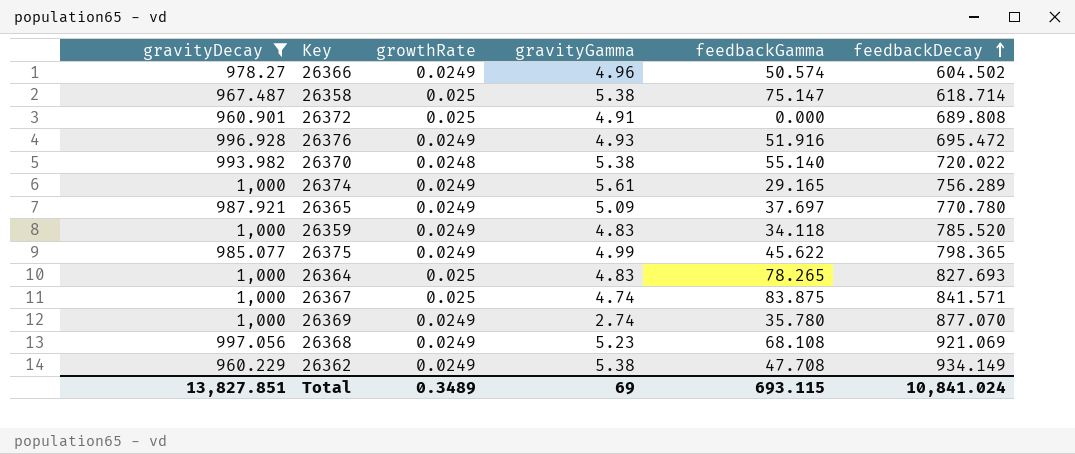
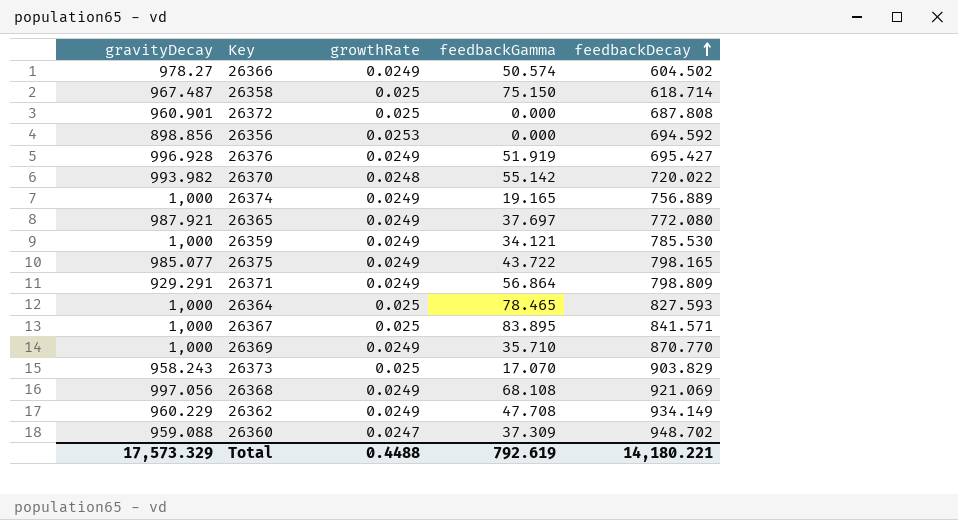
filter: gravityDecay >= 960.229 -> none
column gravityGamma | position: 4 -> none
26358 | feedbackGamma: 75.147 -> 75.150
26372 | feedbackDecay: 689.808 -> 687.808
26376 | feedbackGamma: 51.916 -> 51.919
26376 | feedbackDecay: 695.472 -> 695.427
26370 | feedbackGamma: 55.140 -> 55.142
26374 | feedbackGamma: 29.165 -> 19.165
26374 | feedbackDecay: 756.289 -> 756.889
26365 | feedbackDecay: 770.780 -> 772.080
26359 | feedbackGamma: 34.118 -> 34.121
26359 | feedbackDecay: 785.520 -> 785.530
26375 | feedbackGamma: 45.622 -> 43.722
26375 | feedbackDecay: 798.365 -> 798.165
26364 | feedbackGamma: 78.265 -> 78.465
26364 | feedbackDecay: 827.693 -> 827.593
26367 | feedbackGamma: 83.875 -> 83.895
26369 | feedbackGamma: 35.780 -> 35.710
26369 | feedbackDecay: 877.070 -> 870.770
Total | gravityDecay: 13,827.851 -> 17,573.329
Total | growthRate: 0.3489 -> 0.4488
Total | feedbackGamma: 693.115 -> 792.619
Total | feedbackDecay: 10,841.024 -> 14,180.221

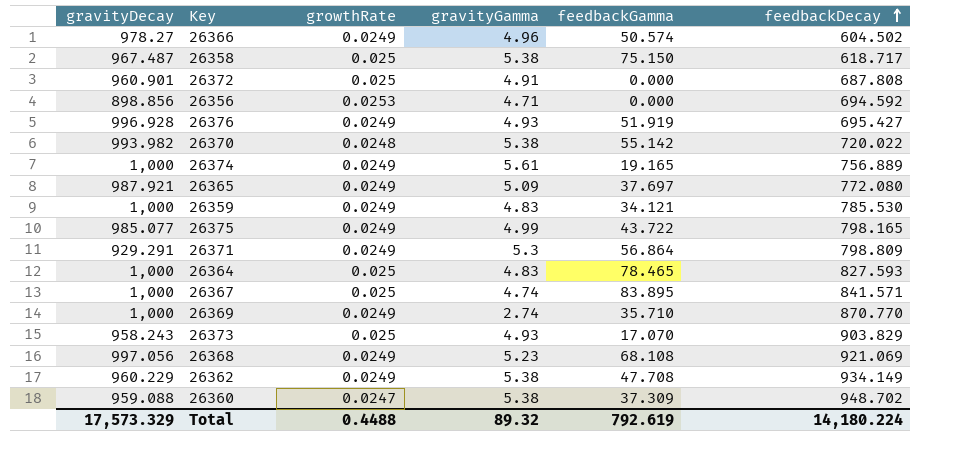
column gravityGamma | position: none -> 4
26358 | feedbackDecay: 618.714 -> 618.717
Total | feedbackDecay: 14,180.221 -> 14,180.224

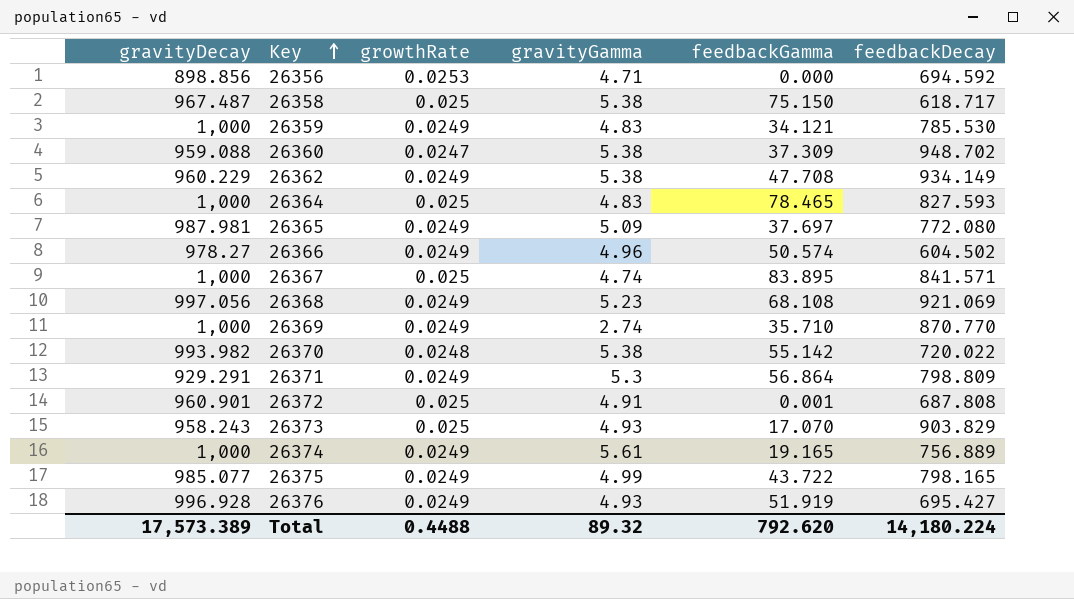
row order: feedbackDecay ascending -> Key ascending
26365 | gravityDecay: 987.921 -> 987.981
26372 | feedbackGamma: 0.000 -> 0.001
Total | gravityDecay: 17,573.329 -> 17,573.389
Total | feedbackGamma: 792.619 -> 792.620

